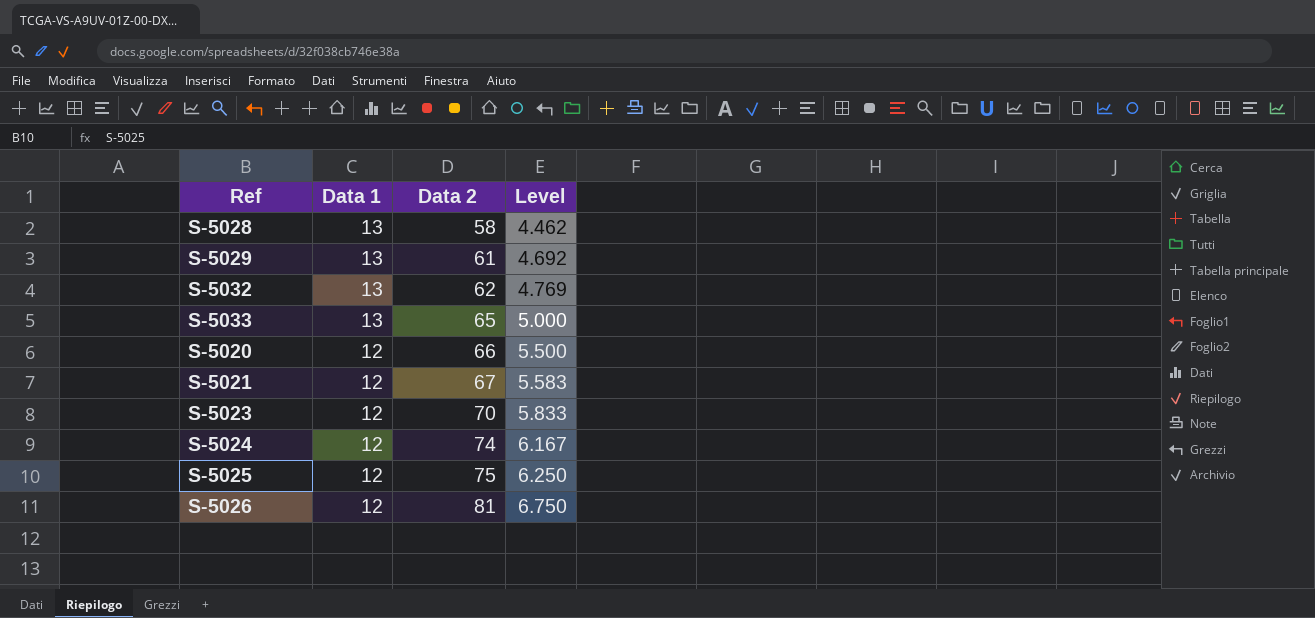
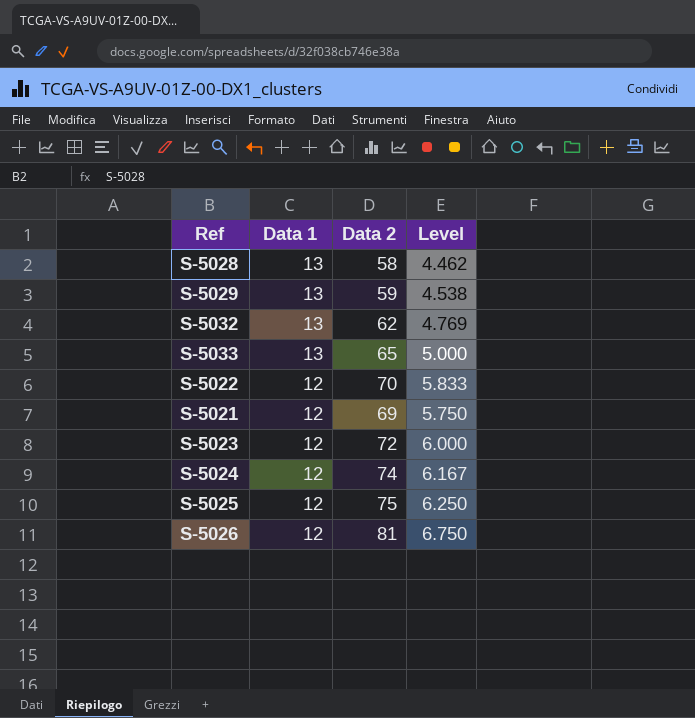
row S-5020: 12 | 66 | 5.500 -> none
S-5029 | Data 2: 61 -> 59
S-5029 | Level: 4.692 -> 4.538
row S-5022: none -> 12 | 70 | 5.833
S-5021 | Data 2: 67 -> 69
S-5021 | Level: 5.583 -> 5.750
S-5023 | Data 2: 70 -> 72
S-5023 | Level: 5.833 -> 6.000

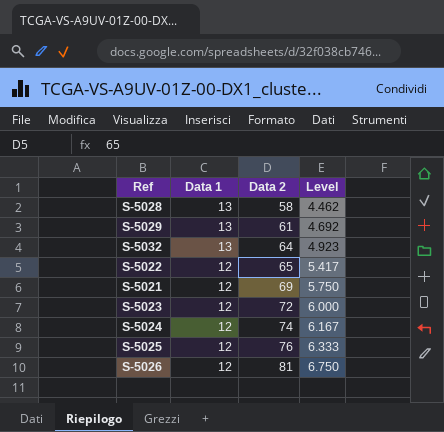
row S-5033: 13 | 65 | 5.000 -> none
S-5029 | Data 2: 59 -> 61
S-5029 | Level: 4.538 -> 4.692
S-5032 | Data 2: 62 -> 64
S-5032 | Level: 4.769 -> 4.923
S-5022 | Data 2: 70 -> 65
S-5022 | Level: 5.833 -> 5.417
S-5025 | Data 2: 75 -> 76
S-5025 | Level: 6.250 -> 6.333

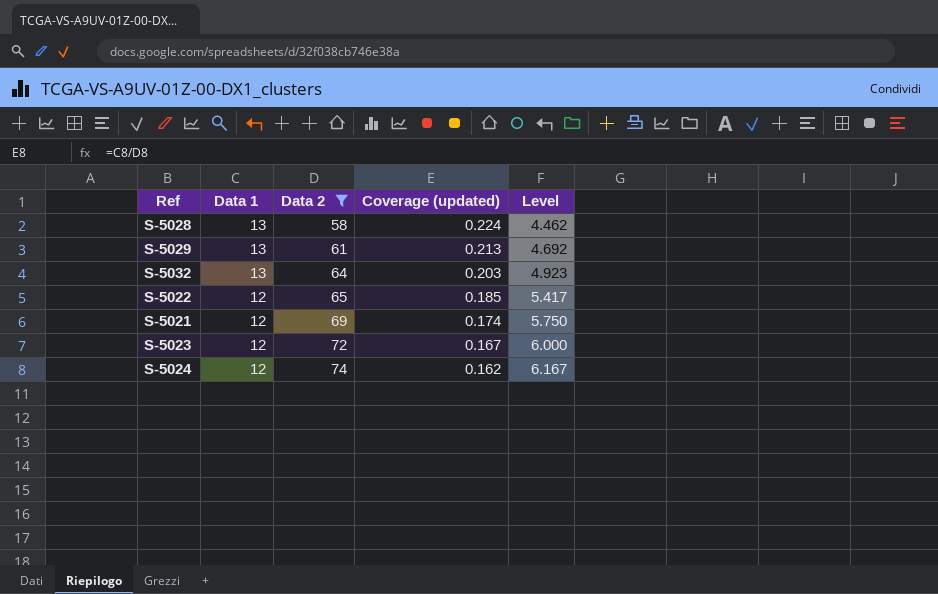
filter: none -> Data 2 <= 74
column Coverage (updated) | formula: none -> [Data 1] / [Data 2]

